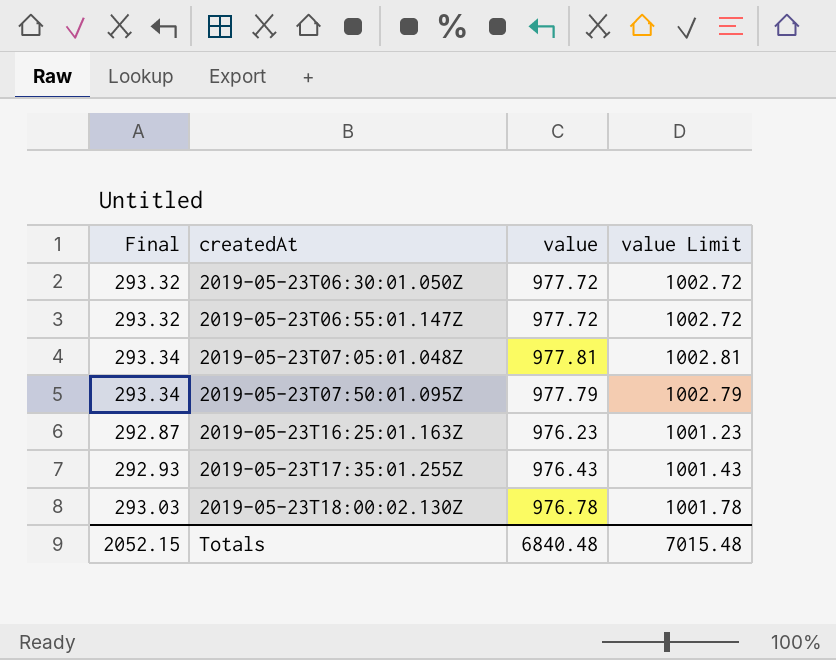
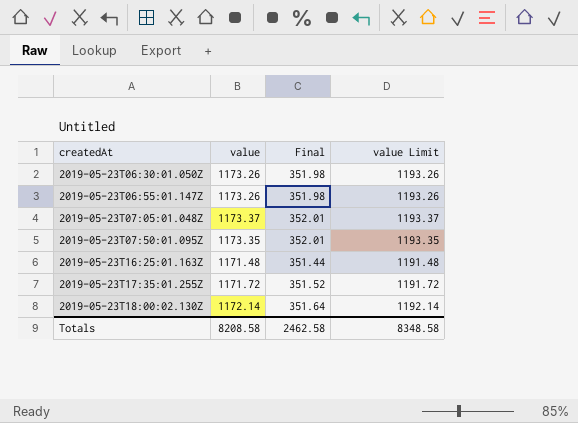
column Final | position: 1 -> 3
column value Limit | formula: [value] + 25 -> [value] + 20
2019-05-23T06:30:01.050Z | value: 977.72 -> 1173.26
2019-05-23T06:30:01.050Z | Final: 293.32 -> 351.98
2019-05-23T06:55:01.147Z | value: 977.72 -> 1173.26
2019-05-23T06:55:01.147Z | Final: 293.32 -> 351.98
2019-05-23T07:05:01.048Z | value: 977.81 -> 1173.37
2019-05-23T07:05:01.048Z | Final: 293.34 -> 352.01
2019-05-23T07:50:01.095Z | value: 977.79 -> 1173.35
2019-05-23T07:50:01.095Z | Final: 293.34 -> 352.01
2019-05-23T16:25:01.163Z | value: 976.23 -> 1171.48
2019-05-23T16:25:01.163Z | Final: 292.87 -> 351.44
2019-05-23T17:35:01.255Z | value: 976.43 -> 1171.72
2019-05-23T17:35:01.255Z | Final: 292.93 -> 351.52
2019-05-23T18:00:02.130Z | value: 976.78 -> 1172.14
2019-05-23T18:00:02.130Z | Final: 293.03 -> 351.64
Totals | value: 6840.48 -> 8208.58
Totals | Final: 2052.15 -> 2462.58
Totals | value Limit: 7015.48 -> 8348.58

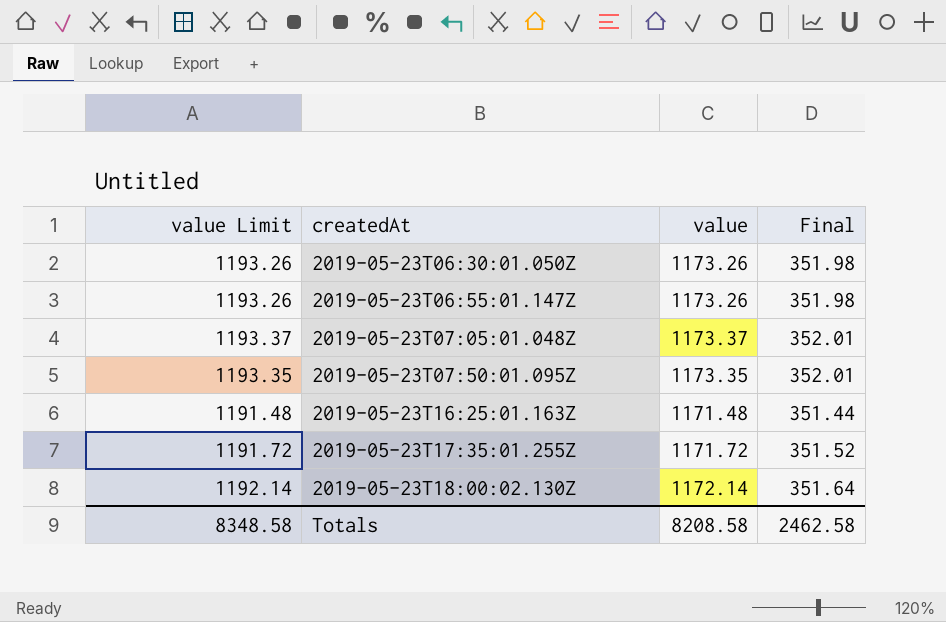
column value Limit | position: 4 -> 1

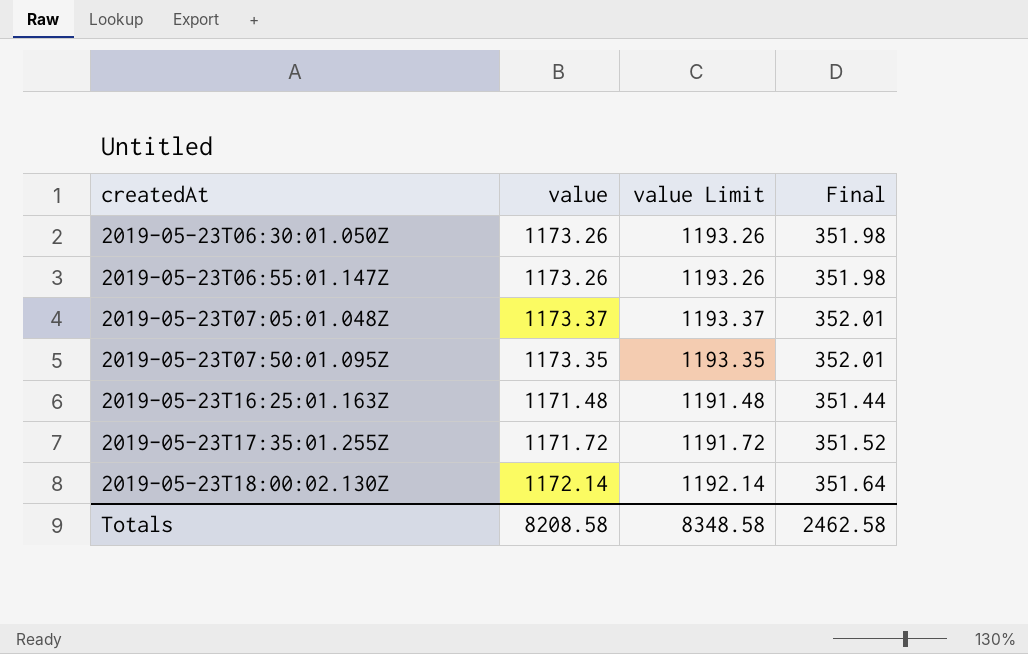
column value Limit | position: 1 -> 3

